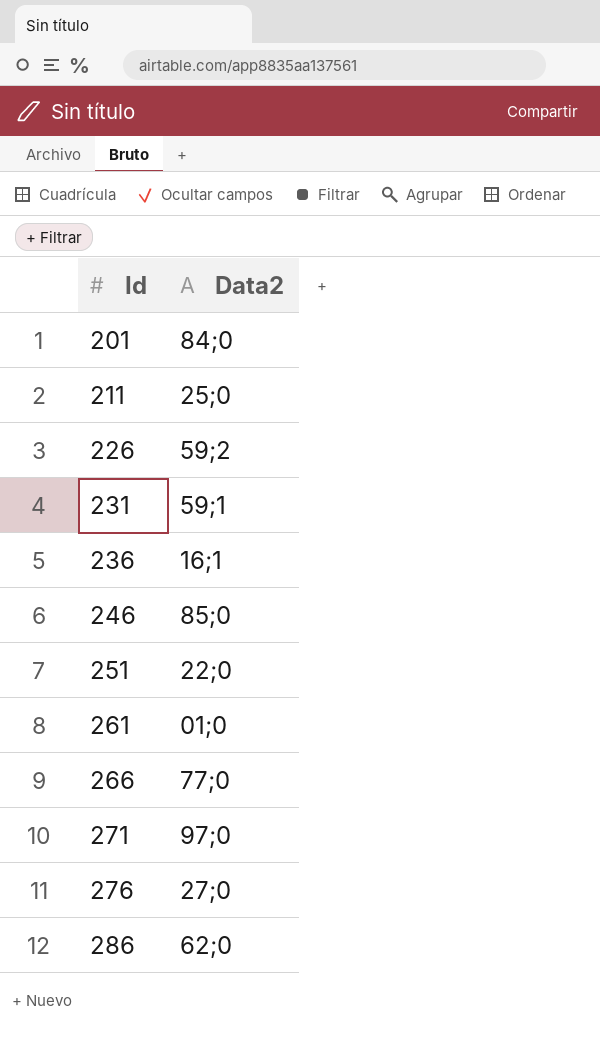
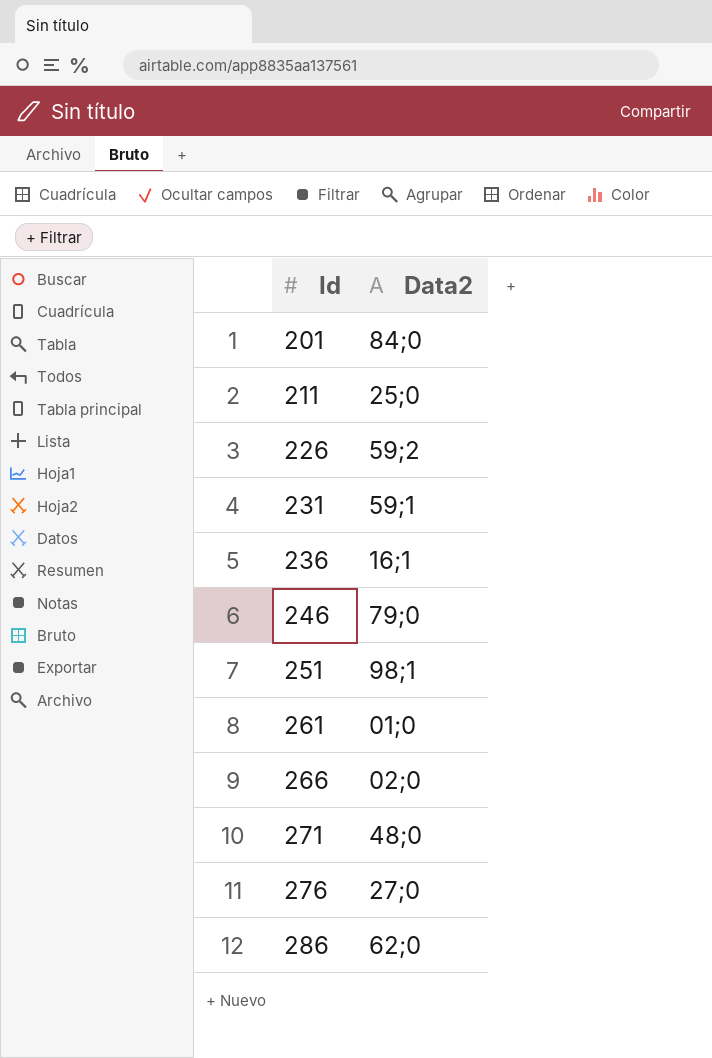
246 | Data2: 85;0 -> 79;0
251 | Data2: 22;0 -> 98;1
266 | Data2: 77;0 -> 02;0
271 | Data2: 97;0 -> 48;0

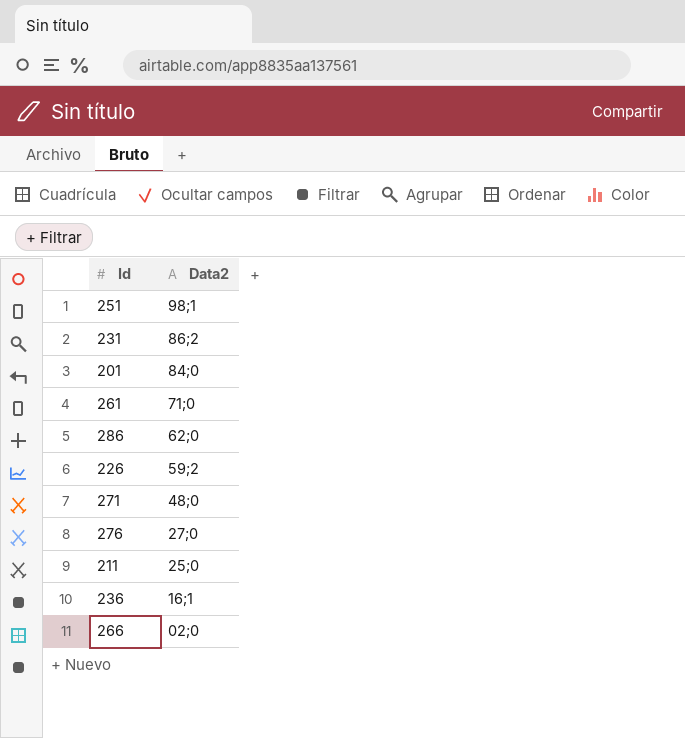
row order: Id ascending -> Data2 descending
row 246: 79;0 -> none
231 | Data2: 59;1 -> 86;2
261 | Data2: 01;0 -> 71;0

